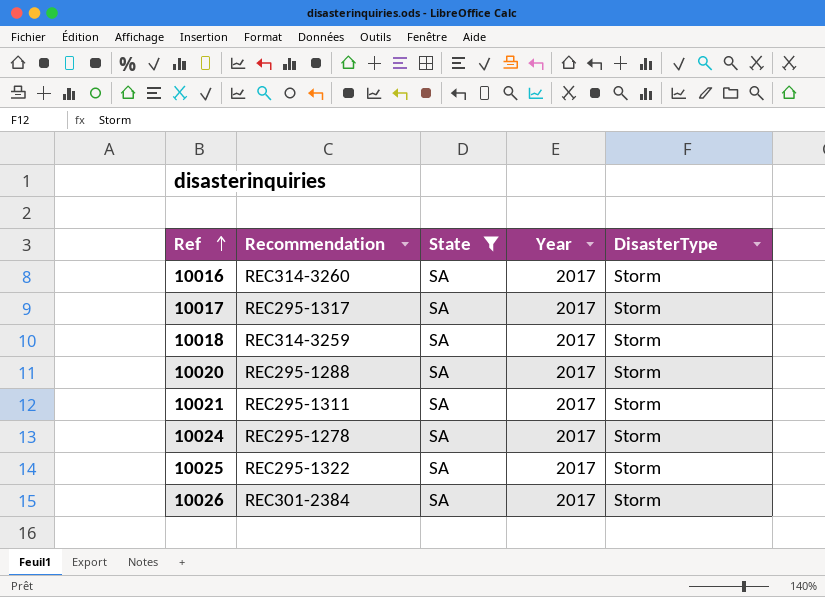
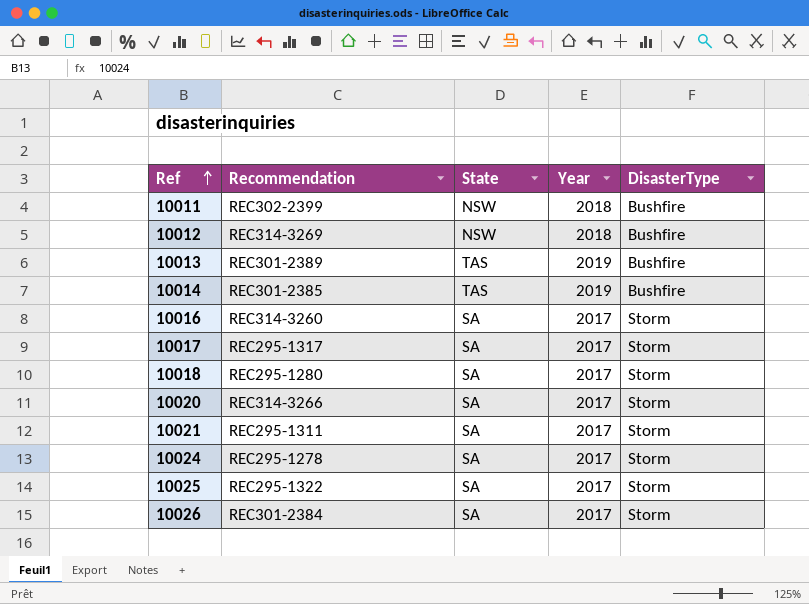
filter: State = SA -> none
10018 | Recommendation: REC314-3259 -> REC295-1280
10020 | Recommendation: REC295-1288 -> REC314-3266

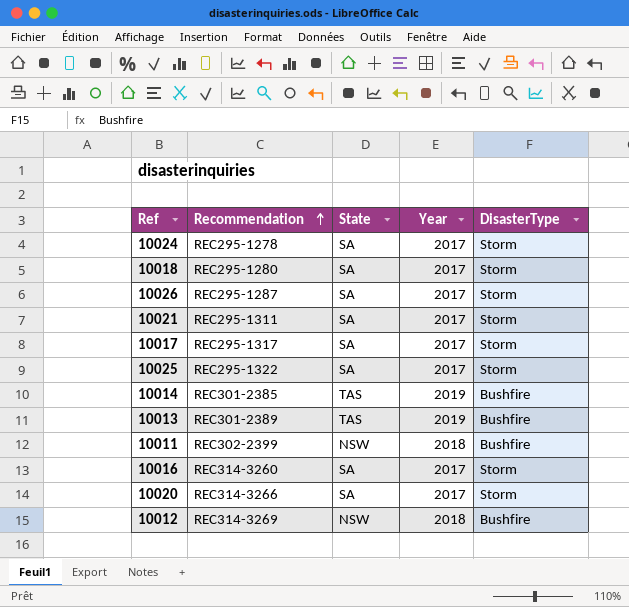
row order: Ref ascending -> Recommendation ascending
10026 | Recommendation: REC301-2384 -> REC295-1287

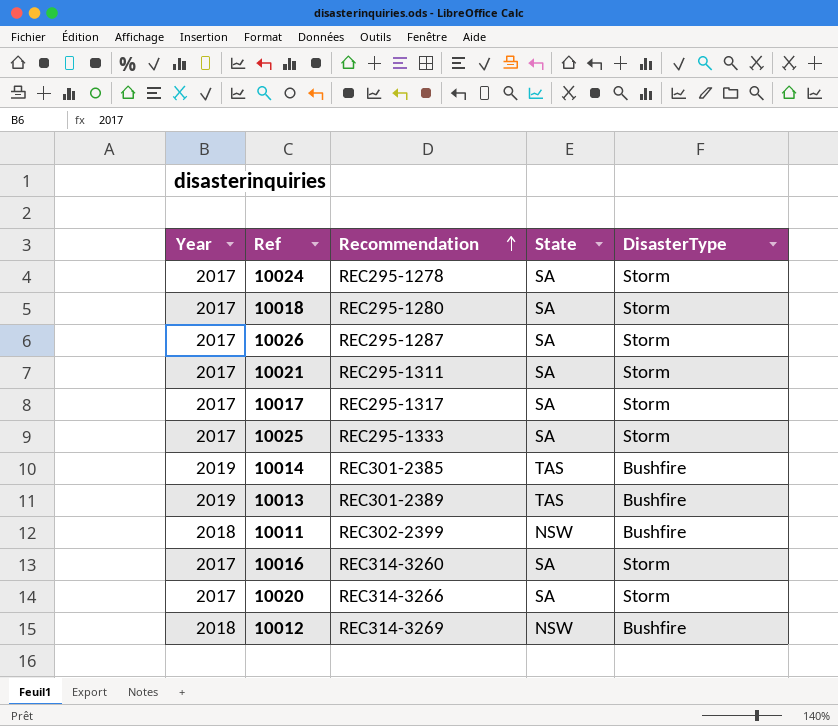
column Year | position: 4 -> 1
10025 | Recommendation: REC295-1322 -> REC295-1333

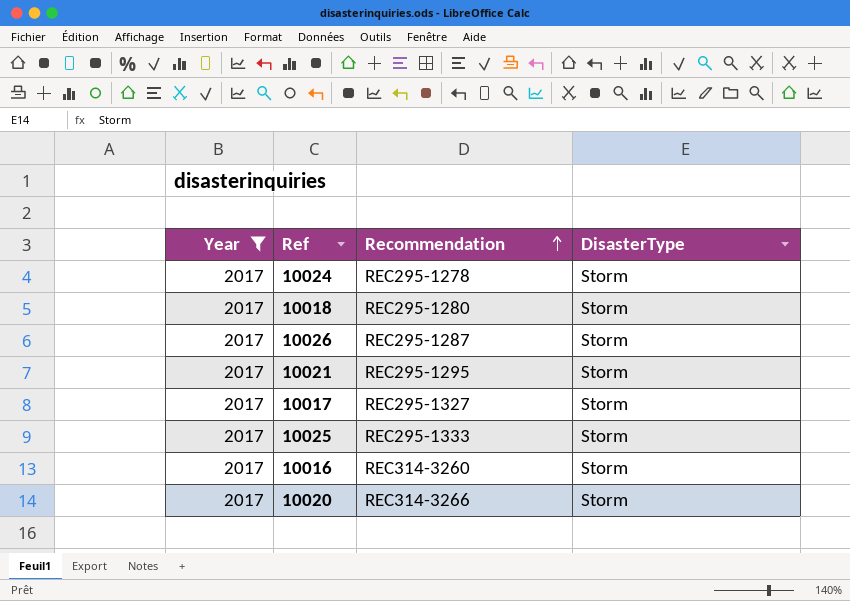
filter: none -> Year = 2017
column State | position: 4 -> none
10021 | Recommendation: REC295-1311 -> REC295-1295
10017 | Recommendation: REC295-1317 -> REC295-1327

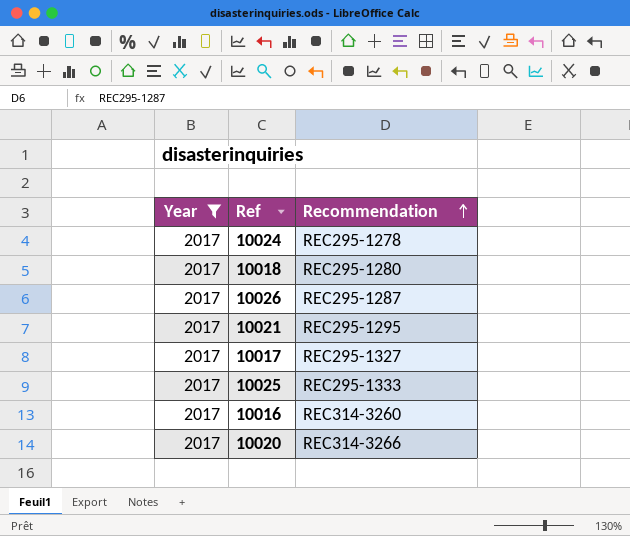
column DisasterType | position: 4 -> none

